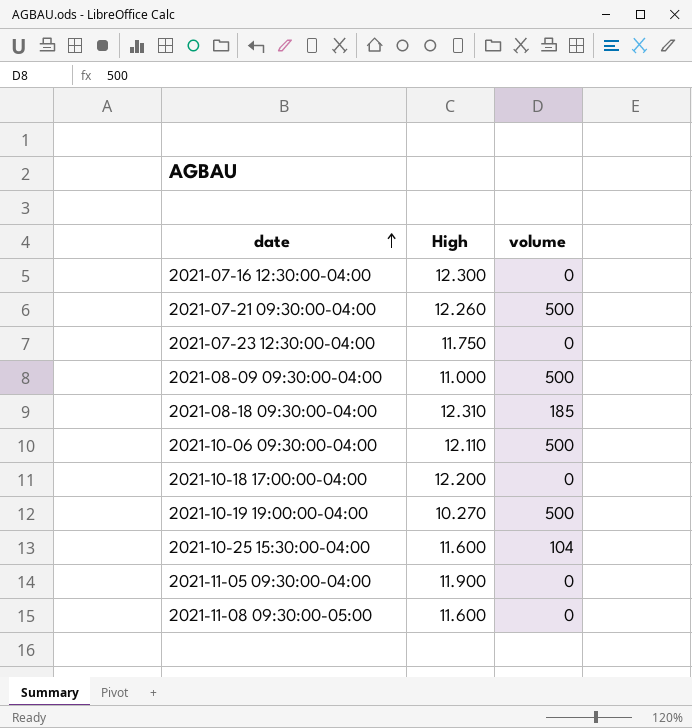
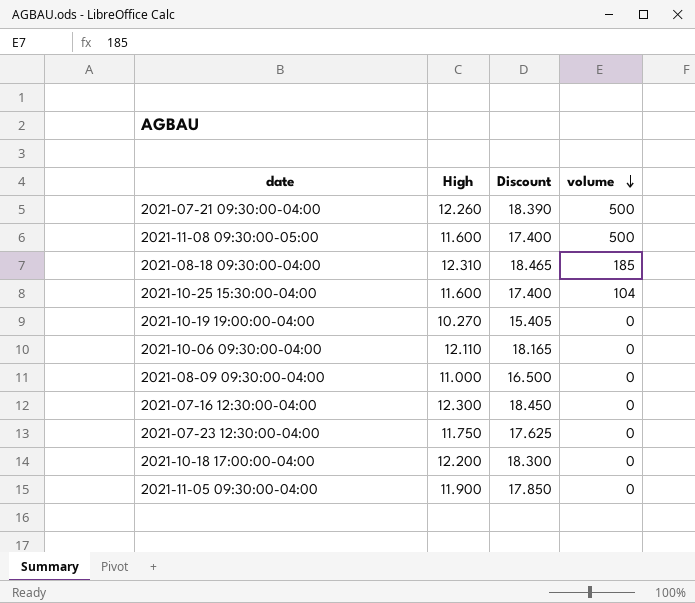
row order: date ascending -> volume descending
column Discount | formula: none -> [High] * 1.5
2021-11-08 09:30:00-05:00 | volume: 0 -> 500
2021-10-19 19:00:00-04:00 | volume: 500 -> 0
2021-10-06 09:30:00-04:00 | volume: 500 -> 0
2021-08-09 09:30:00-04:00 | volume: 500 -> 0

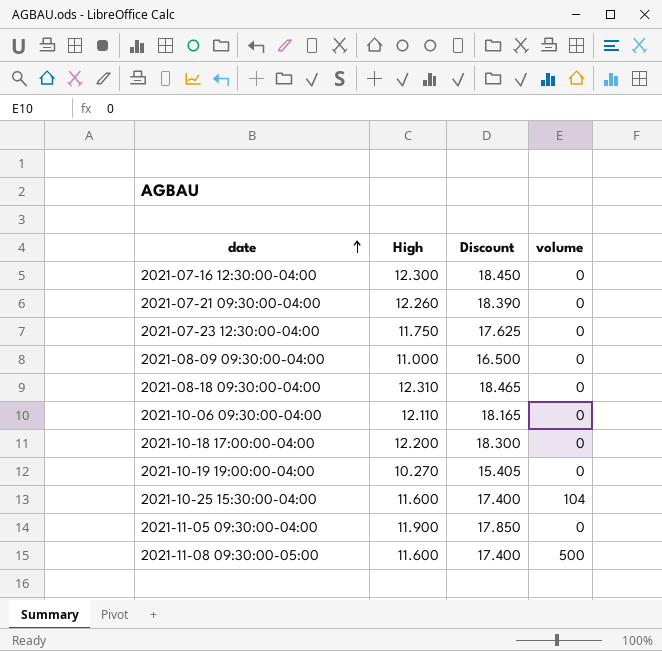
row order: volume descending -> date ascending
2021-07-21 09:30:00-04:00 | volume: 500 -> 0
2021-08-18 09:30:00-04:00 | volume: 185 -> 0

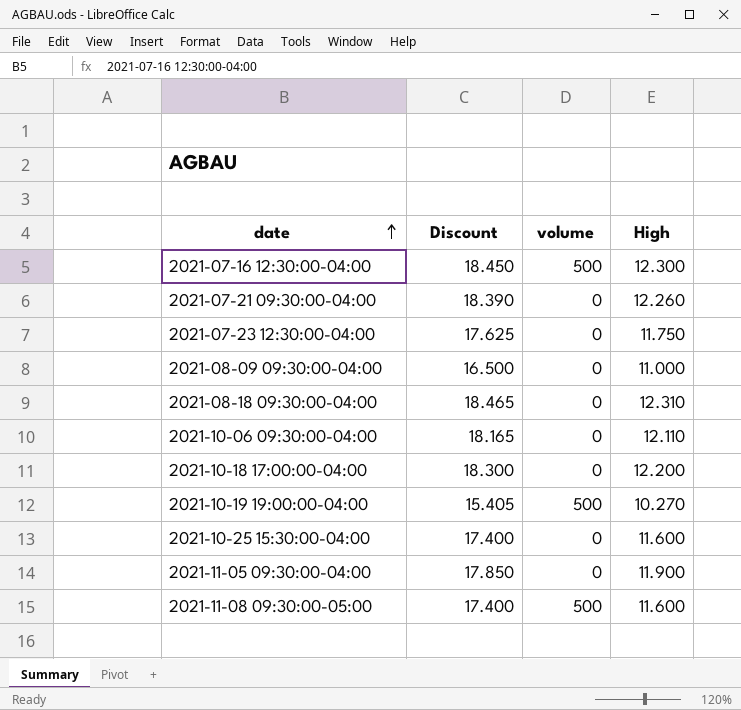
column High | position: 2 -> 4
2021-07-16 12:30:00-04:00 | volume: 0 -> 500
2021-10-19 19:00:00-04:00 | volume: 0 -> 500
2021-10-25 15:30:00-04:00 | volume: 104 -> 0

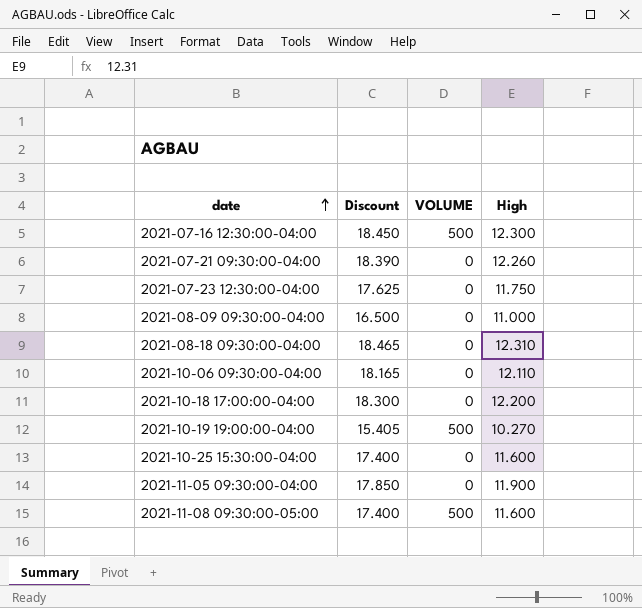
column name: volume -> VOLUME

